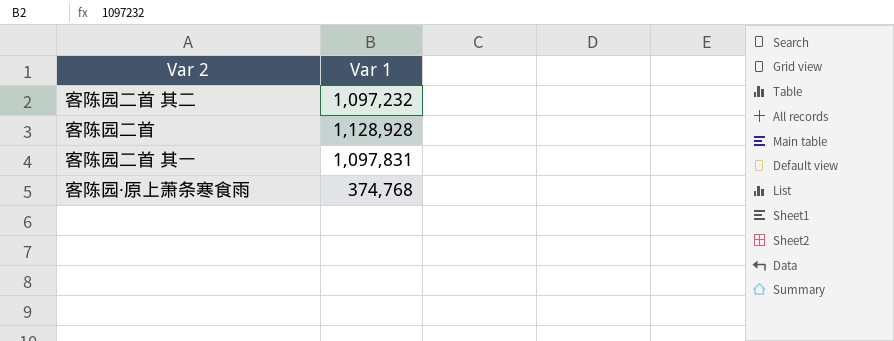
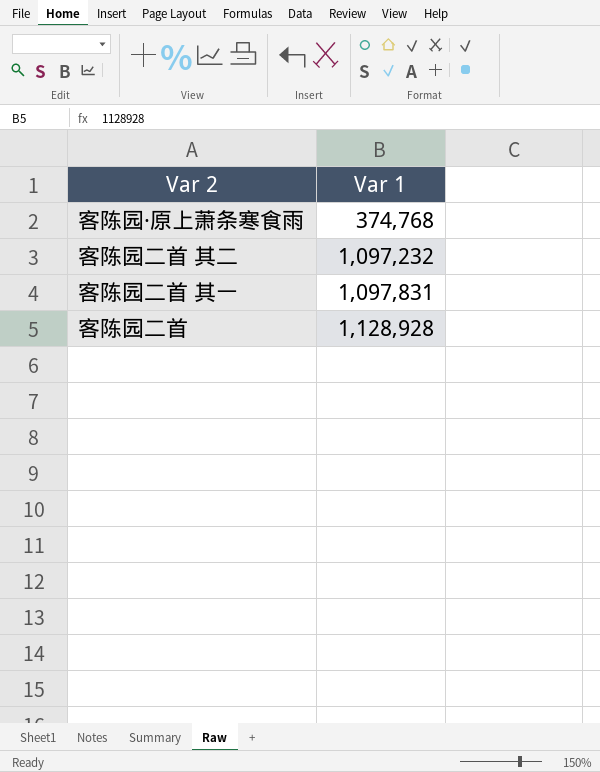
row order: none -> Var 1 ascending

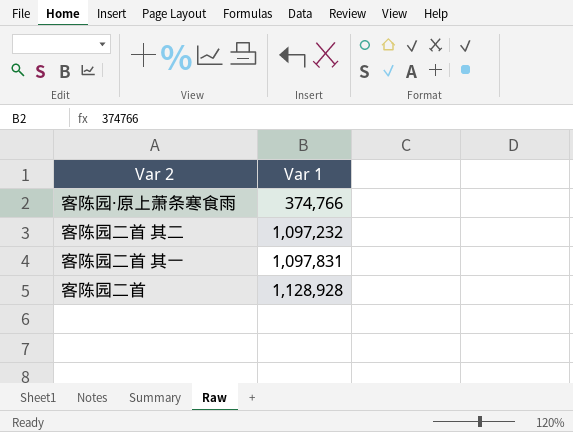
客陈园·原上萧条寒食雨 | Var 1: 374,768 -> 374,766

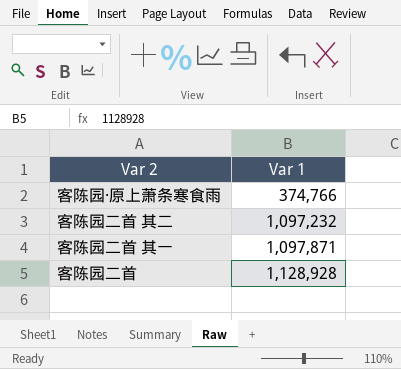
客陈园二首 其一 | Var 1: 1,097,831 -> 1,097,871

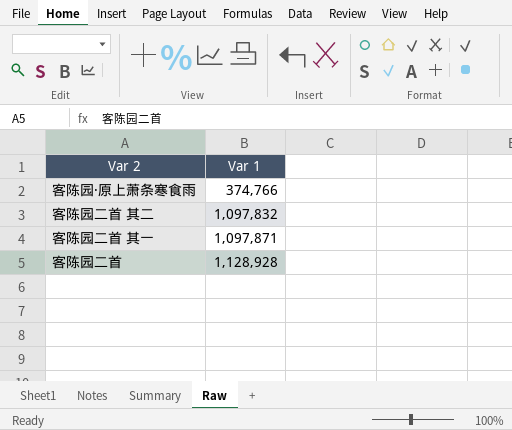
客陈园二首 其二 | Var 1: 1,097,232 -> 1,097,832

